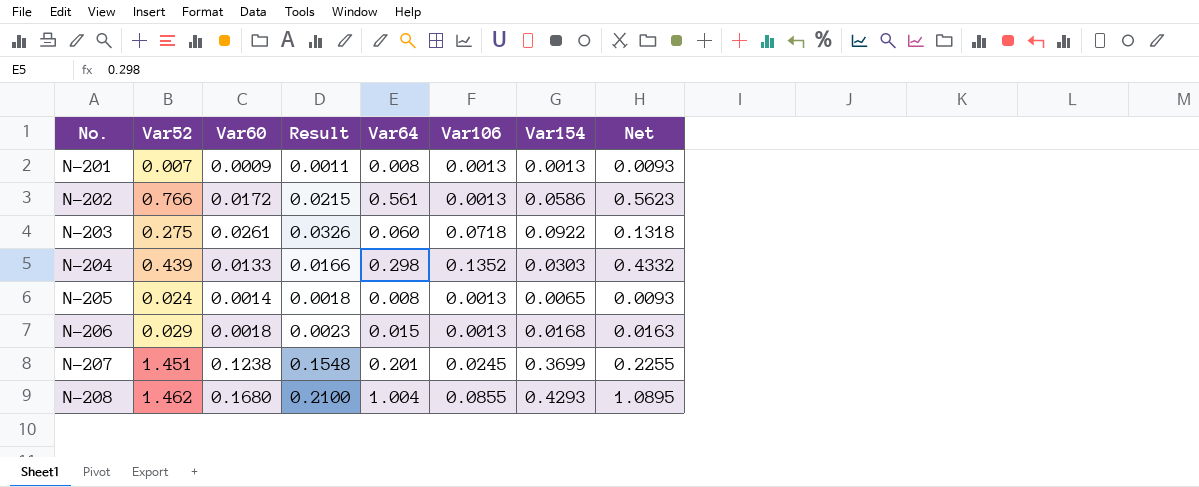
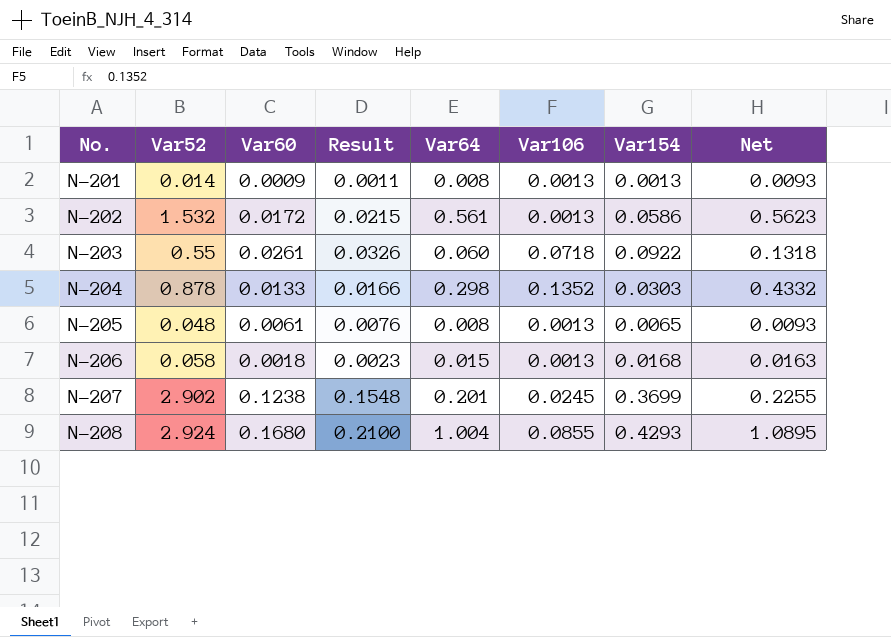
N-201 | Var52: 0.007 -> 0.014
N-202 | Var52: 0.766 -> 1.532
N-203 | Var52: 0.275 -> 0.55
N-204 | Var52: 0.439 -> 0.878
N-205 | Var52: 0.024 -> 0.048
N-205 | Var60: 0.0014 -> 0.0061
N-205 | Result: 0.0018 -> 0.0076
N-206 | Var52: 0.029 -> 0.058
N-207 | Var52: 1.451 -> 2.902
N-208 | Var52: 1.462 -> 2.924

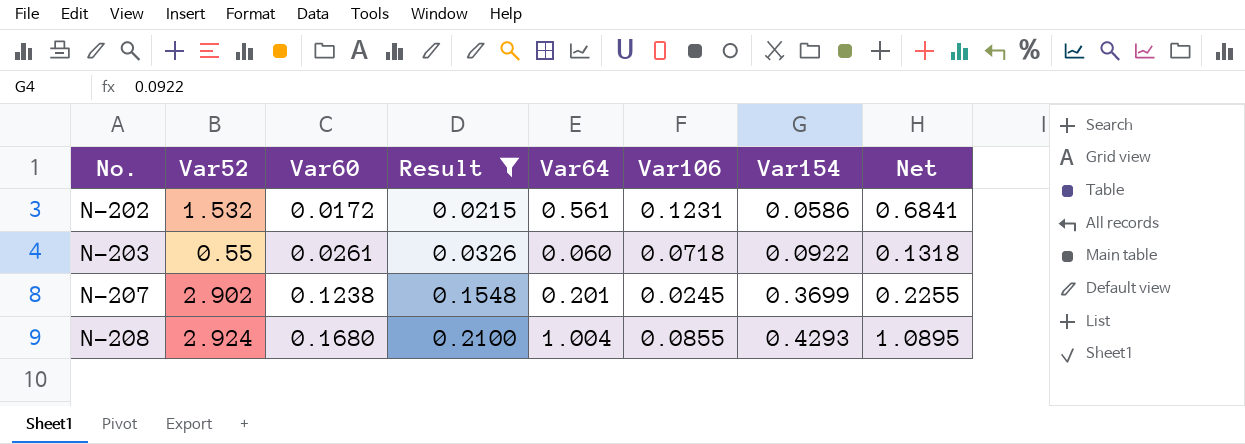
filter: none -> Result >= 0.0215
N-202 | Var106: 0.0013 -> 0.1231
N-202 | Net: 0.5623 -> 0.6841

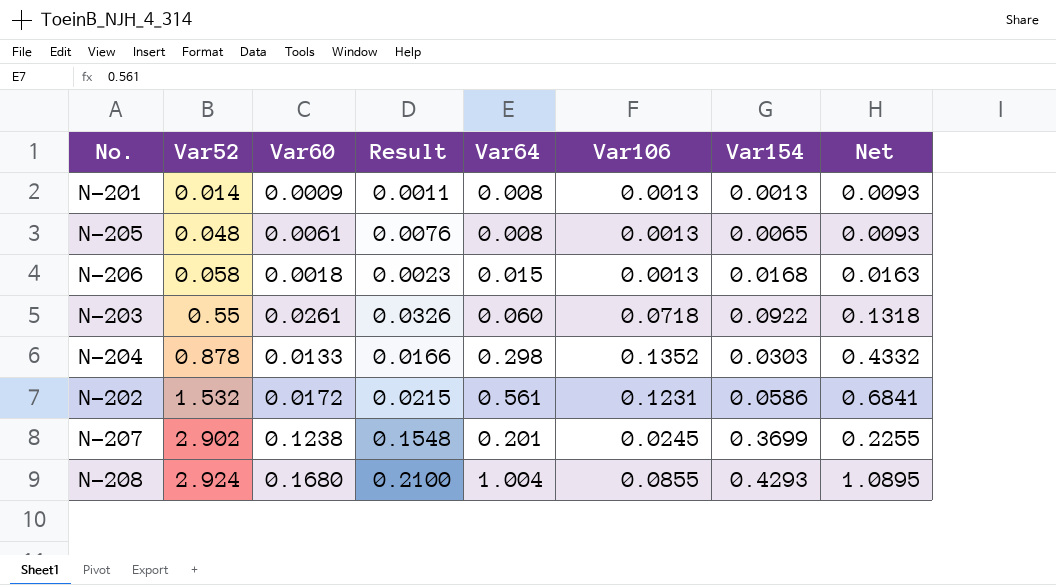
filter: Result >= 0.0215 -> none
row order: No. ascending -> Var52 ascending

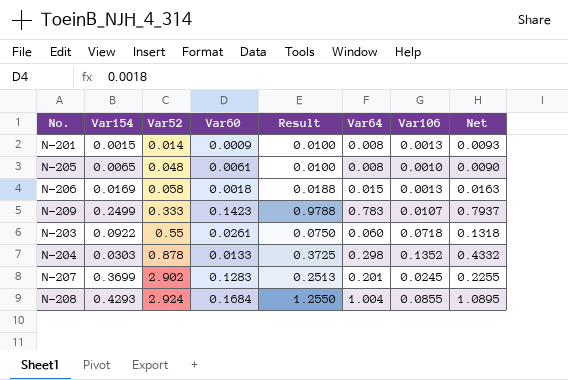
column Var154 | position: 7 -> 2
column Result | formula: [Var60] * 1.25 -> [Var64] * 1.25
row N-202: 1.532 | 0.0172 | 0.0215 | 0.561 | 0.1231 | 0.0586 | 0.6841 -> none
N-201 | Var154: 0.0013 -> 0.0015
N-205 | Var106: 0.0013 -> 0.0010
N-205 | Net: 0.0093 -> 0.0090
N-206 | Var154: 0.0168 -> 0.0169
row N-209: none -> 0.2499 | 0.333 | 0.1423 | 0.9788 | 0.783 | 0.0107 | 0.7937
N-207 | Var60: 0.1238 -> 0.1283
N-208 | Var60: 0.1680 -> 0.1684

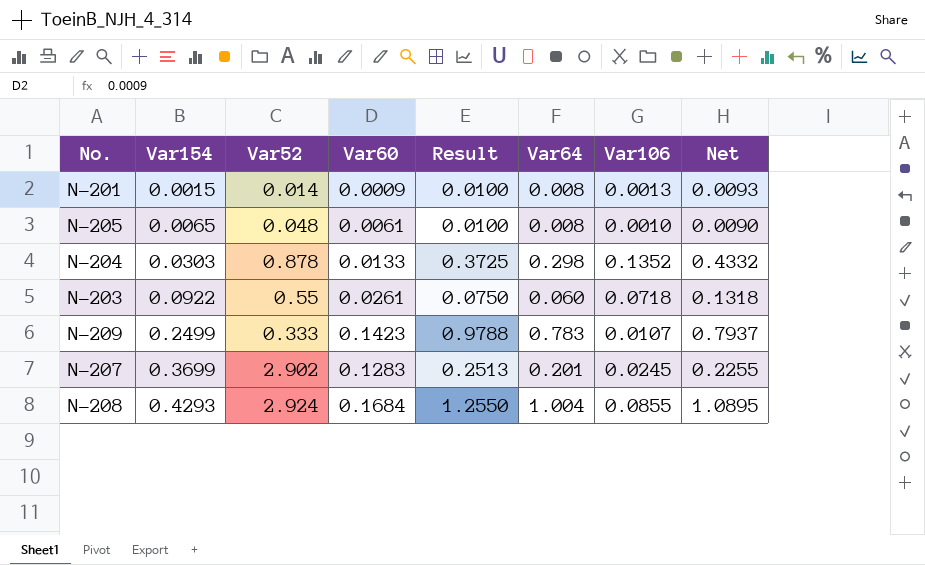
row order: Var52 ascending -> Var154 ascending
row N-206: 0.0169 | 0.058 | 0.0018 | 0.0188 | 0.015 | 0.0013 | 0.0163 -> none

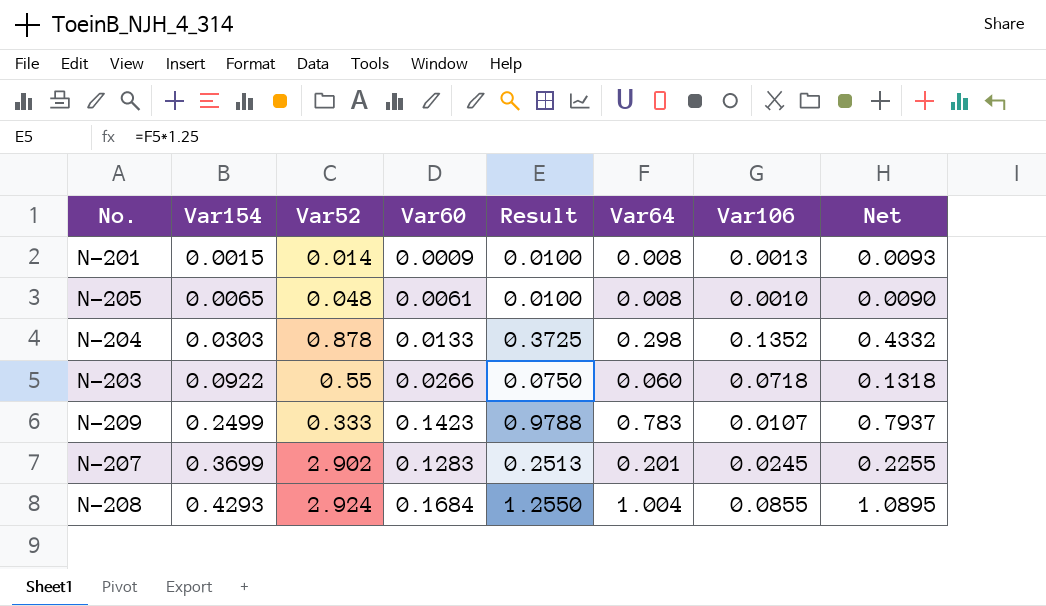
N-203 | Var60: 0.0261 -> 0.0266

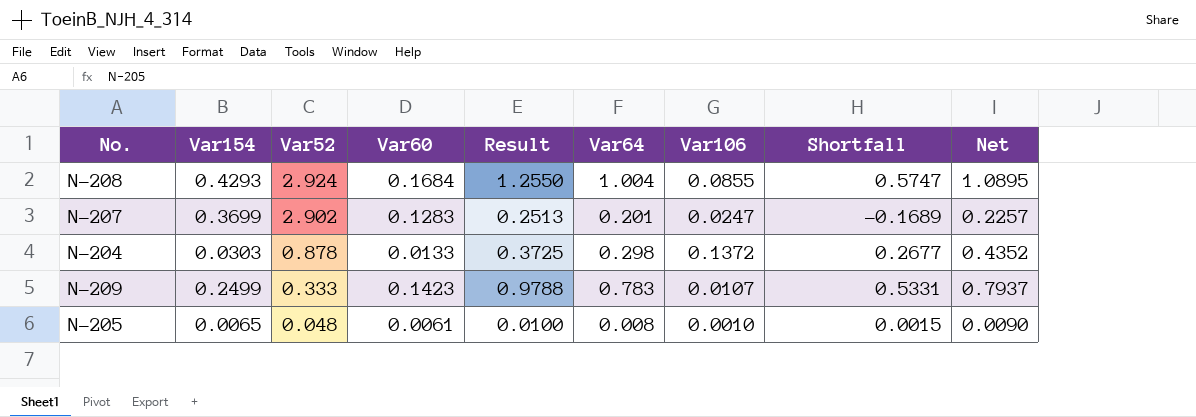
row order: Var154 ascending -> Var52 descending
column Shortfall | formula: none -> [Var64] - [Var154]
row N-201: 0.0015 | 0.014 | 0.0009 | 0.0100 | 0.008 | 0.0013 | 0.0093 -> none
row N-203: 0.0922 | 0.55 | 0.0266 | 0.0750 | 0.060 | 0.0718 | 0.1318 -> none
N-207 | Var106: 0.0245 -> 0.0247
N-207 | Net: 0.2255 -> 0.2257
N-204 | Var106: 0.1352 -> 0.1372
N-204 | Net: 0.4332 -> 0.4352

